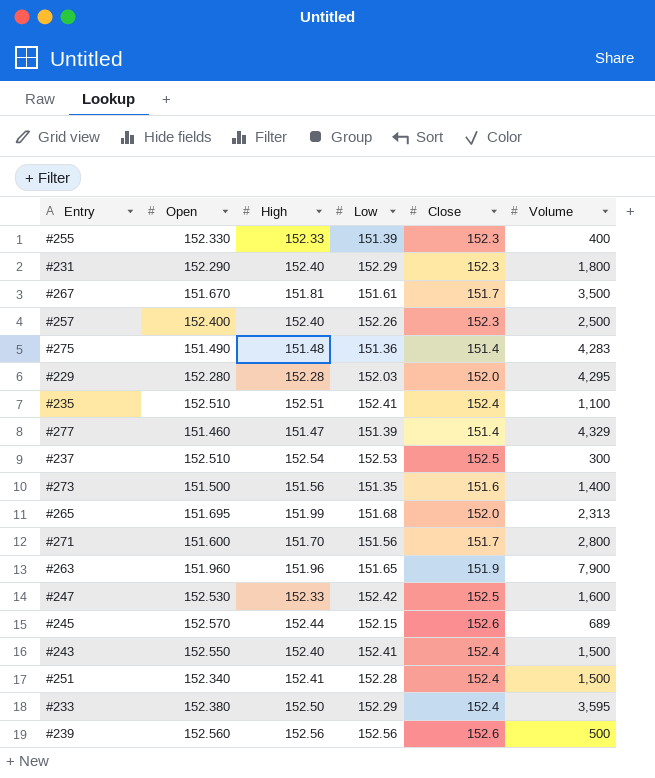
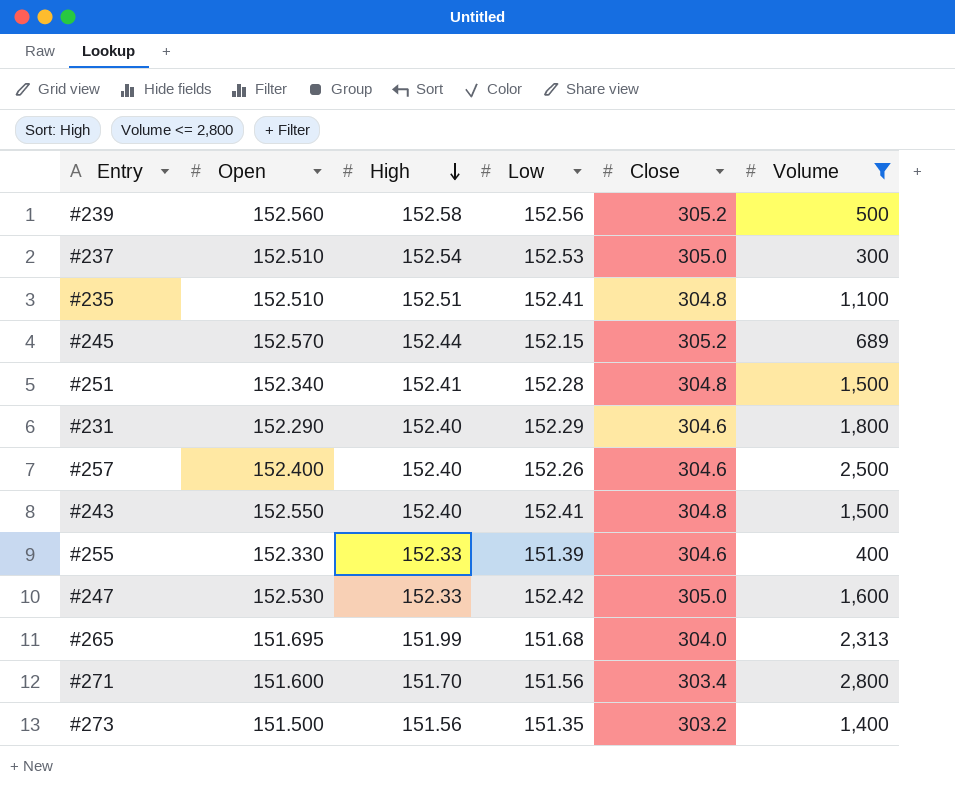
filter: none -> Volume <= 2,800
row order: none -> High descending
#239 | High: 152.56 -> 152.58
#239 | Close: 152.6 -> 305.2
#237 | Close: 152.5 -> 305.0
#235 | Close: 152.4 -> 304.8
#245 | Close: 152.6 -> 305.2
#251 | Close: 152.4 -> 304.8
#231 | Close: 152.3 -> 304.6
#257 | Close: 152.3 -> 304.6
#243 | Close: 152.4 -> 304.8
#255 | Close: 152.3 -> 304.6
#247 | Close: 152.5 -> 305.0
#265 | Close: 152.0 -> 304.0
#271 | Close: 151.7 -> 303.4
#273 | Close: 151.6 -> 303.2

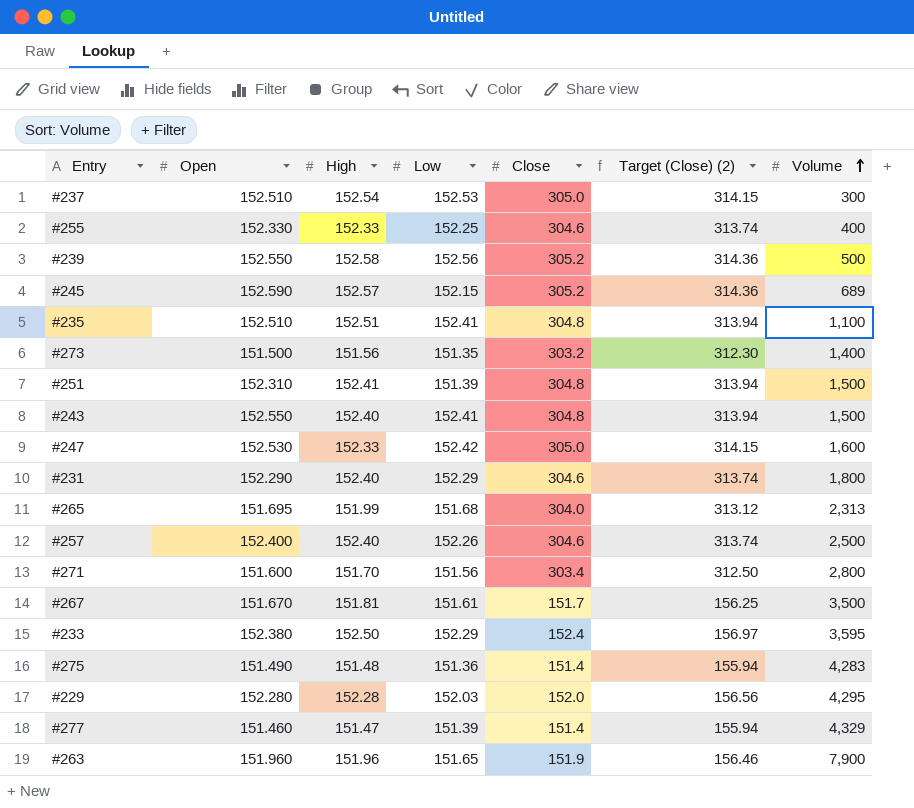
filter: Volume <= 2,800 -> none
row order: High descending -> Volume ascending
column Target (Close) (2) | formula: none -> [Close] * 1.03
#255 | Low: 151.39 -> 152.25
#239 | Open: 152.560 -> 152.550
#245 | Open: 152.570 -> 152.590
#245 | High: 152.44 -> 152.57
#251 | Open: 152.340 -> 152.310
#251 | Low: 152.28 -> 151.39

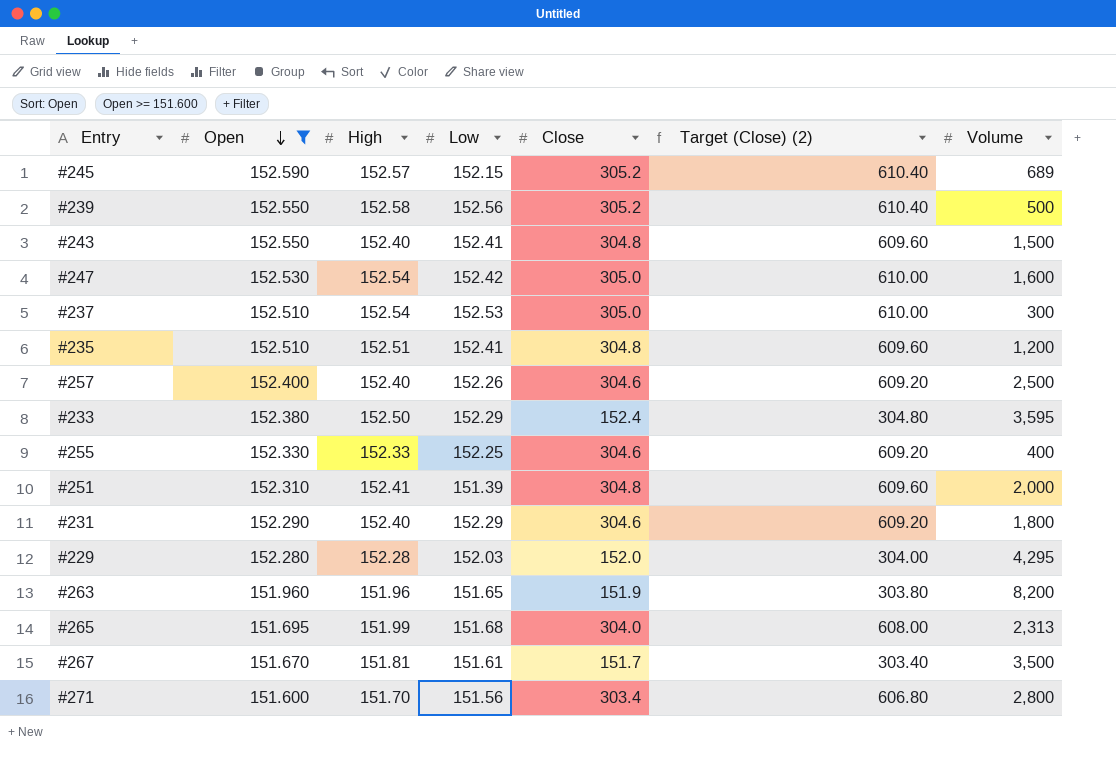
filter: none -> Open >= 151.600
row order: Volume ascending -> Open descending
column Target (Close) (2) | formula: [Close] * 1.03 -> [Close] * 2
#247 | High: 152.33 -> 152.54
#235 | Volume: 1,100 -> 1,200
#251 | Volume: 1,500 -> 2,000
#263 | Volume: 7,900 -> 8,200

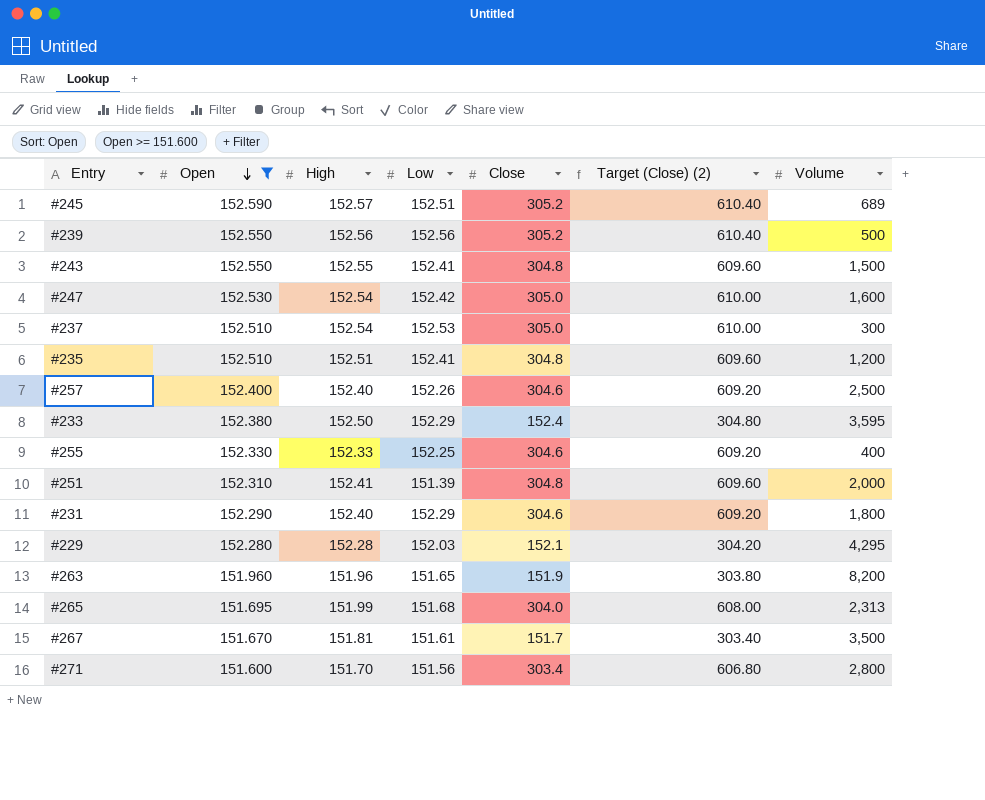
#245 | Low: 152.15 -> 152.51
#239 | High: 152.58 -> 152.56
#243 | High: 152.40 -> 152.55
#229 | Close: 152.0 -> 152.1
#229 | Target (Close) (2): 304.00 -> 304.20

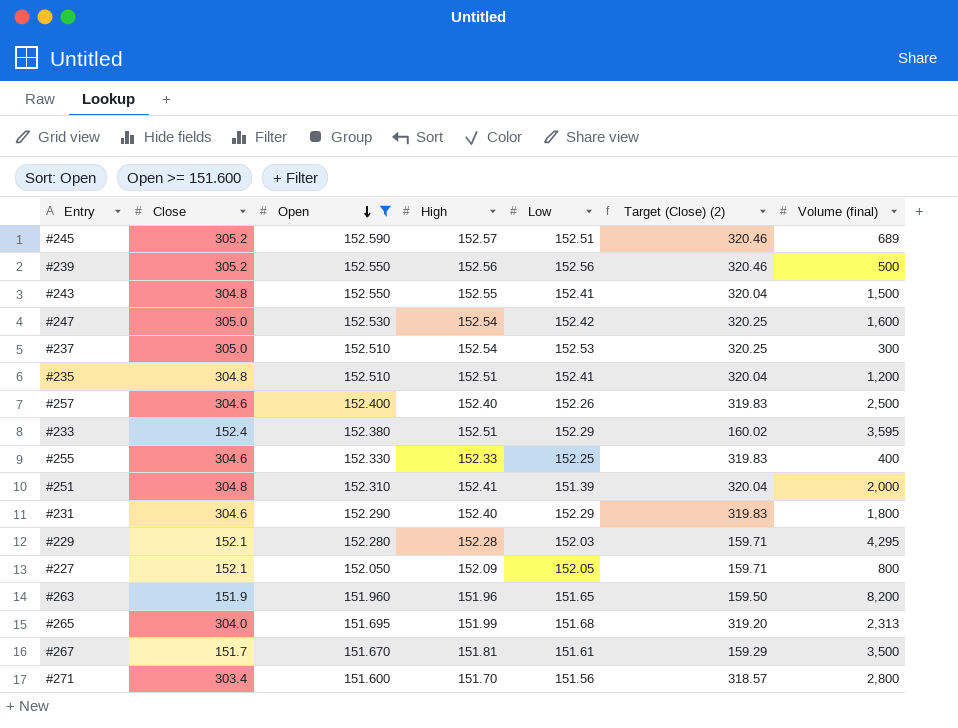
column Close | position: 5 -> 2
column Target (Close) (2) | formula: [Close] * 2 -> [Close] * 1.05
column name: Volume -> Volume (final)
#233 | High: 152.50 -> 152.51
row #227: none -> 152.1 | 152.050 | 152.09 | 152.05 | 159.71 | 800

